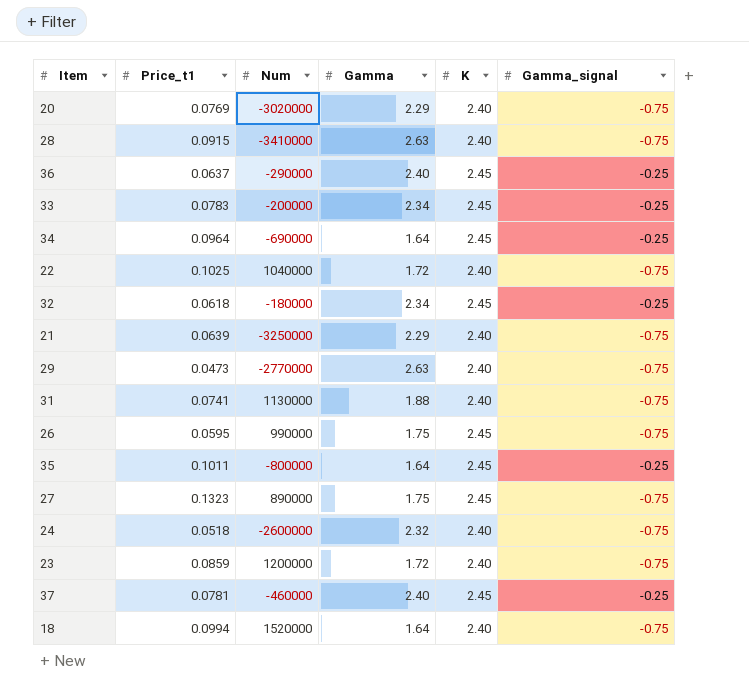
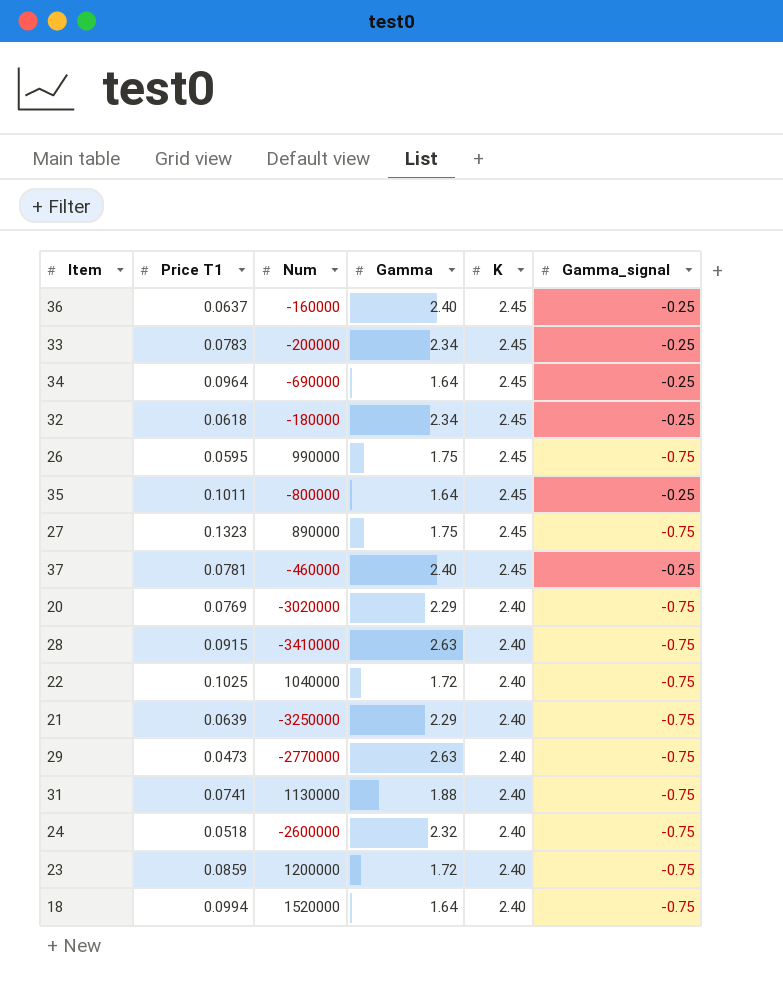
row order: none -> K descending
column name: Price_t1 -> Price T1
36 | Num: -290000 -> -160000

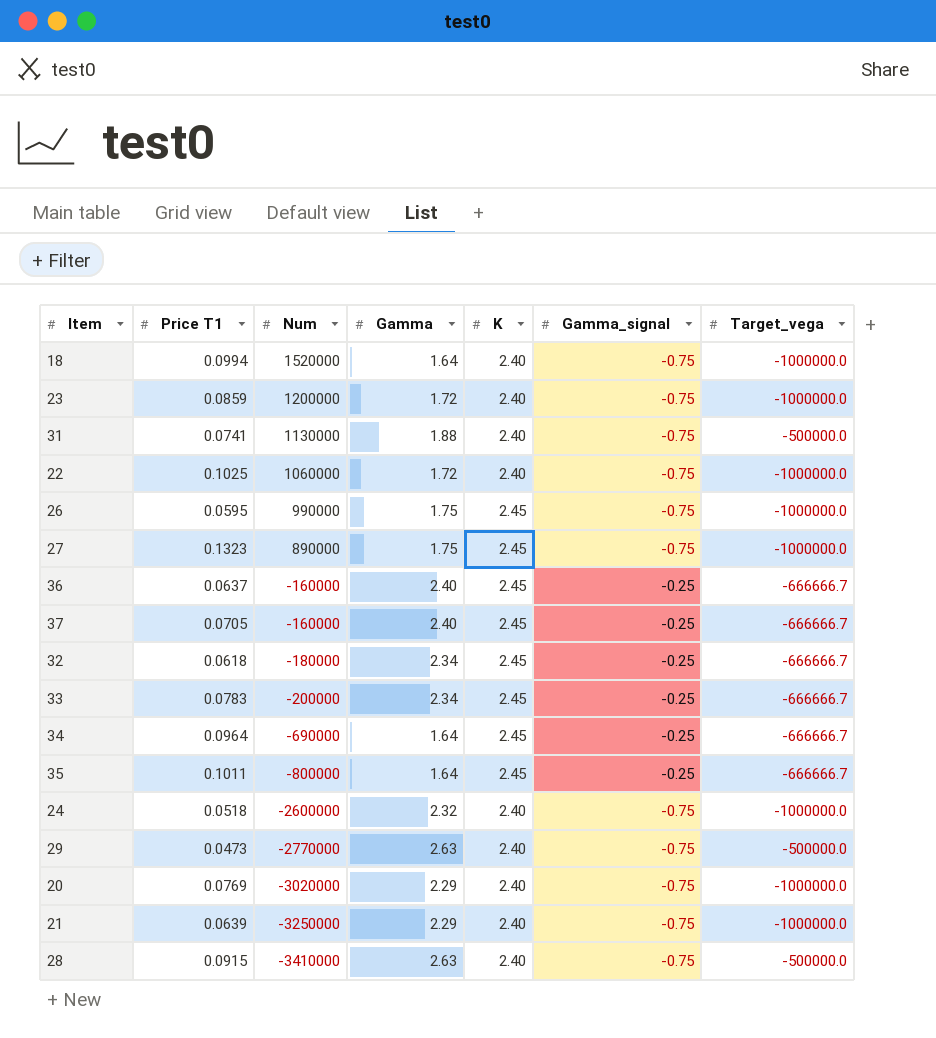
row order: K descending -> Num descending
column Target_vega | position: none -> 7
22 | Num: 1040000 -> 1060000
37 | Price T1: 0.0781 -> 0.0705
37 | Num: -460000 -> -160000

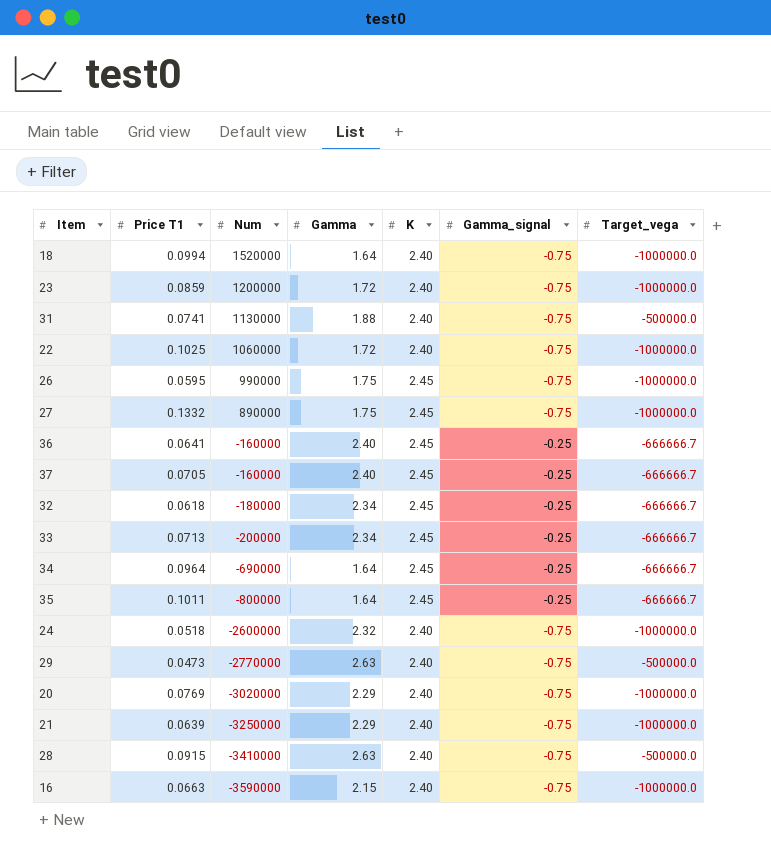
27 | Price T1: 0.1323 -> 0.1332
36 | Price T1: 0.0637 -> 0.0641
33 | Price T1: 0.0783 -> 0.0713
row 16: none -> 0.0663 | -3590000 | 2.15 | 2.40 | -0.75 | -1000000.0

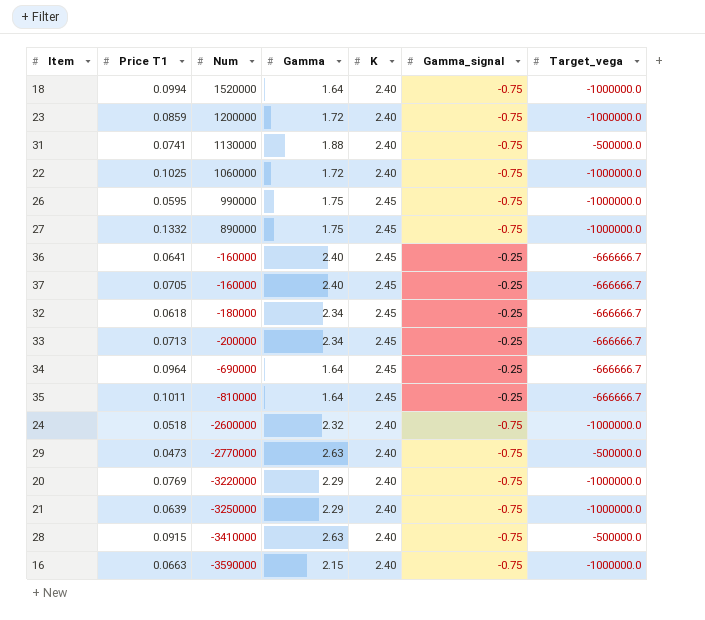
35 | Num: -800000 -> -810000
20 | Num: -3020000 -> -3220000

